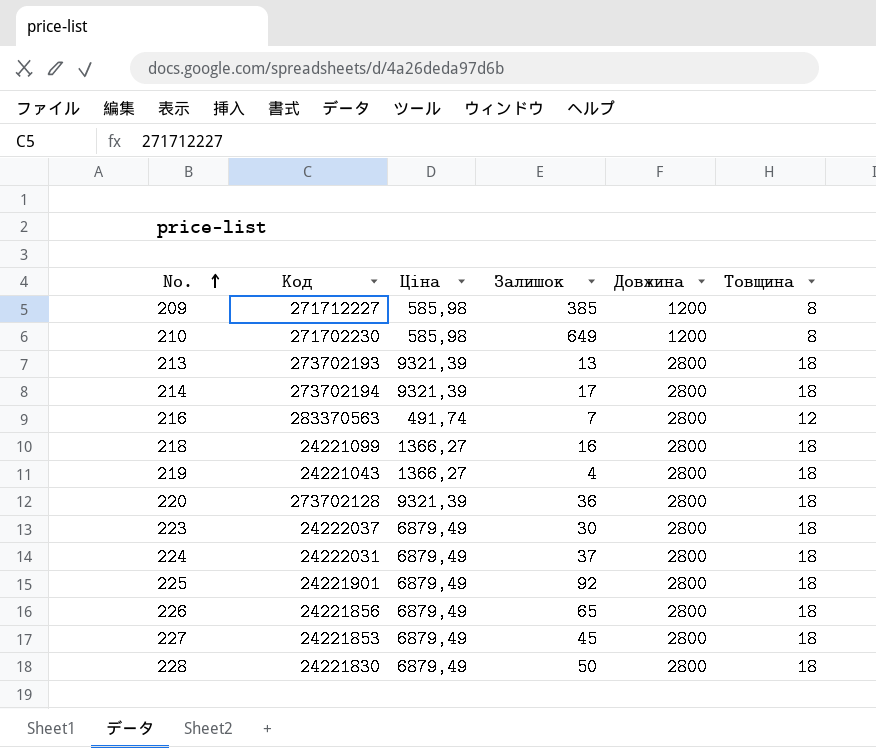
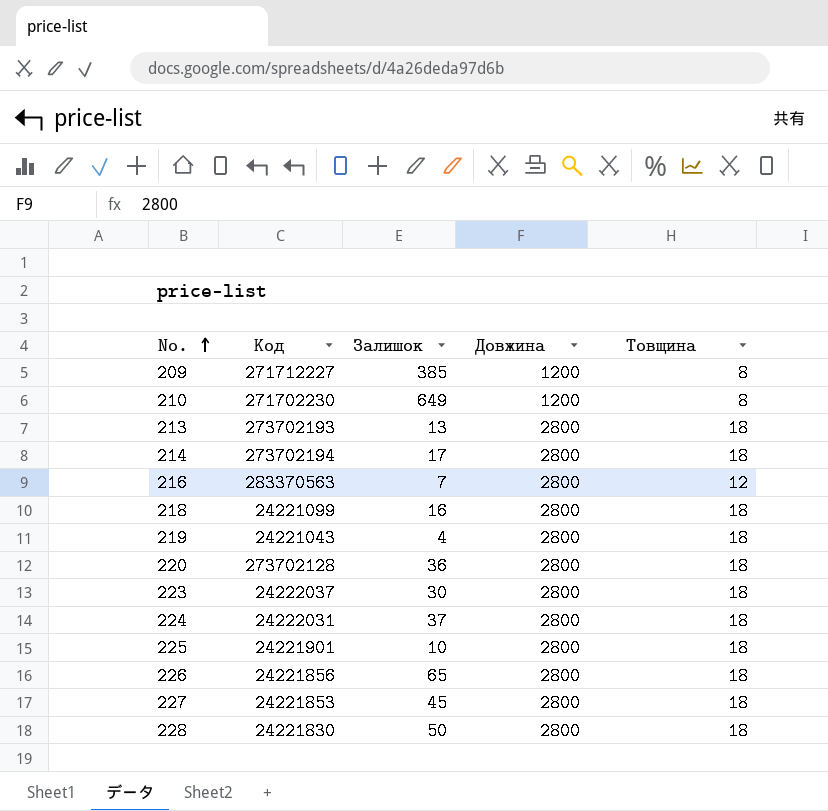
column Ціна | position: 3 -> none
225 | Залишок: 92 -> 10

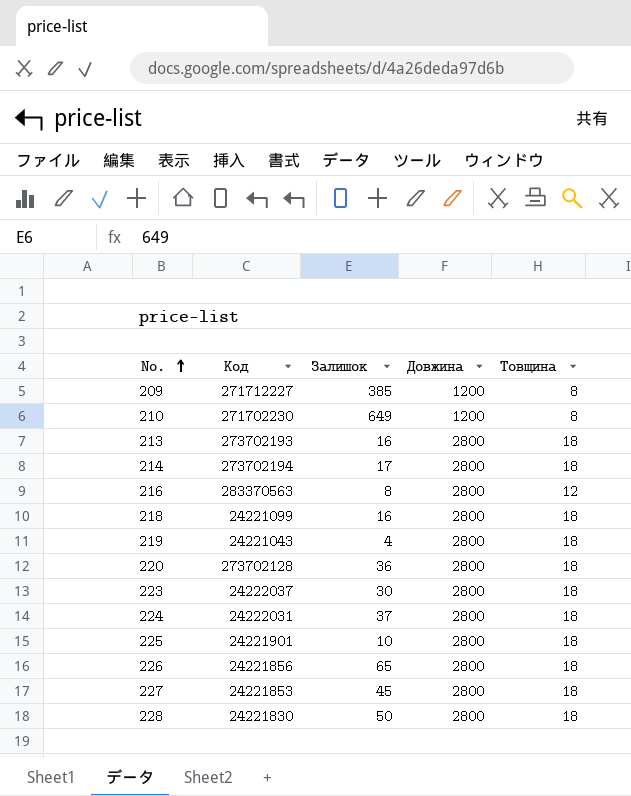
213 | Залишок: 13 -> 16
216 | Залишок: 7 -> 8

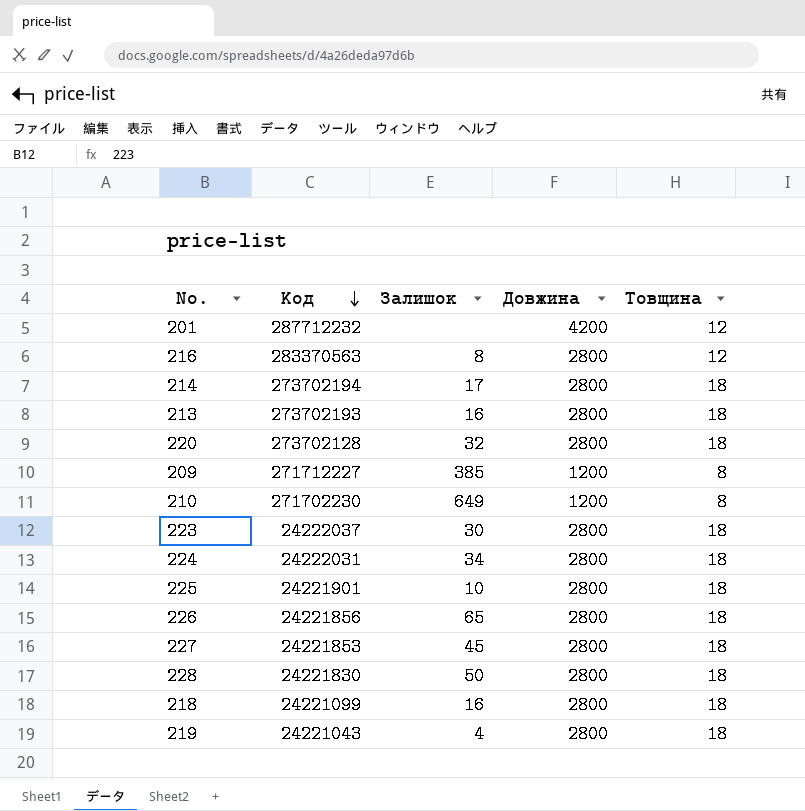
row order: No. ascending -> Код descending
row 201: none -> 287712232 | none | 4200 | 12
220 | Залишок: 36 -> 32
224 | Залишок: 37 -> 34

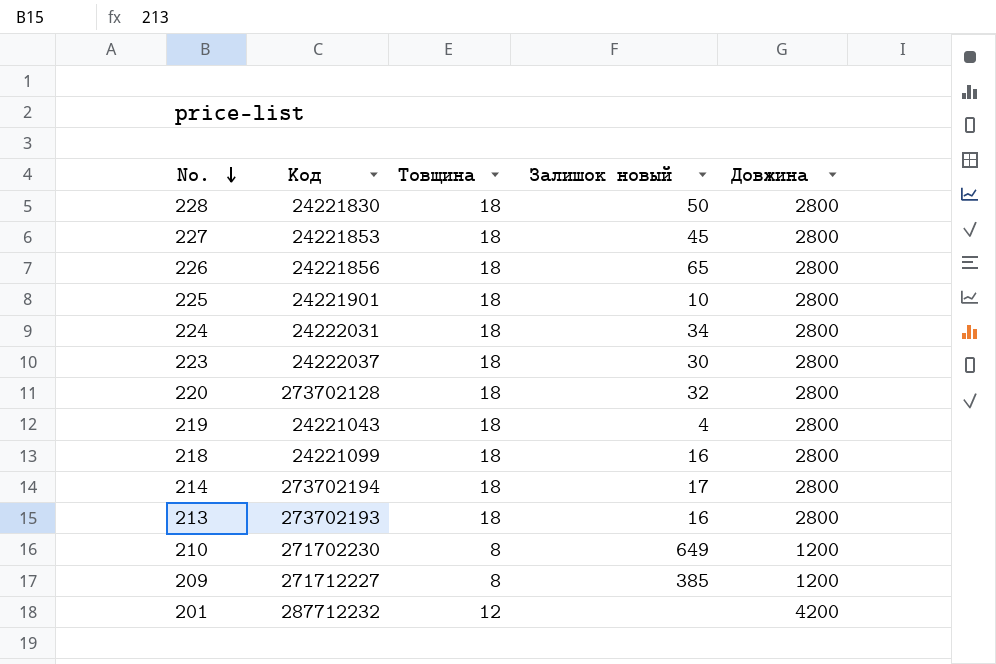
row order: Код descending -> No. descending
column Товщина | position: 5 -> 3
column name: Залишок -> Залишок новый
row 216: 283370563 | 8 | 2800 | 12 -> none

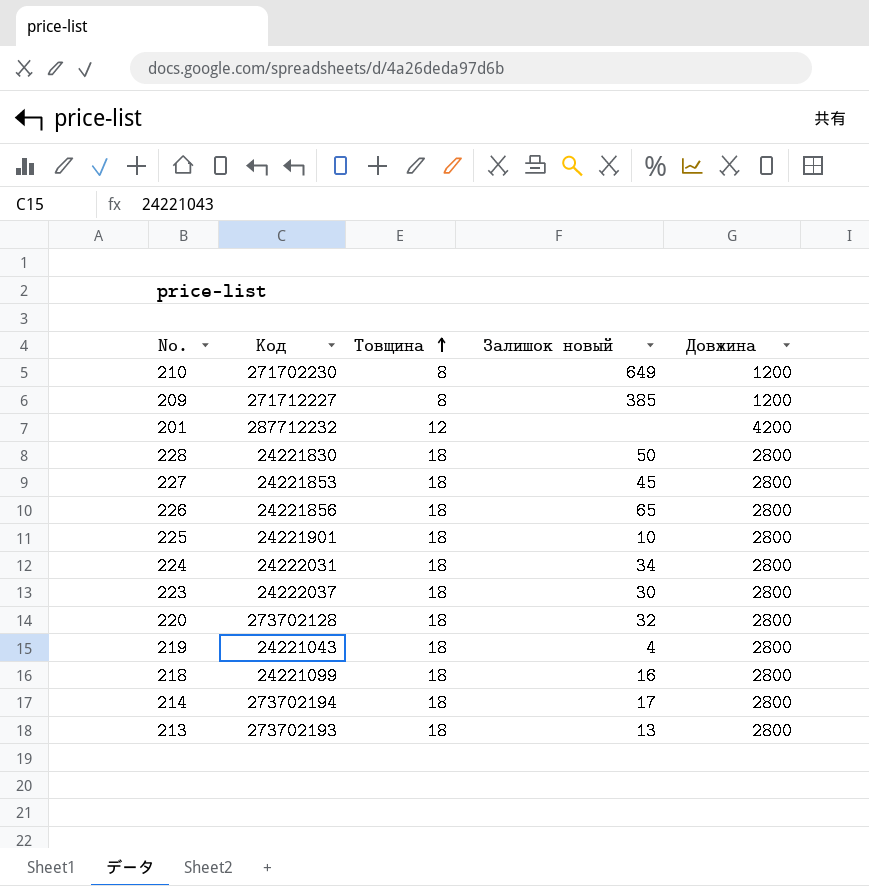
row order: No. descending -> Товщина ascending
213 | Залишок новый: 16 -> 13

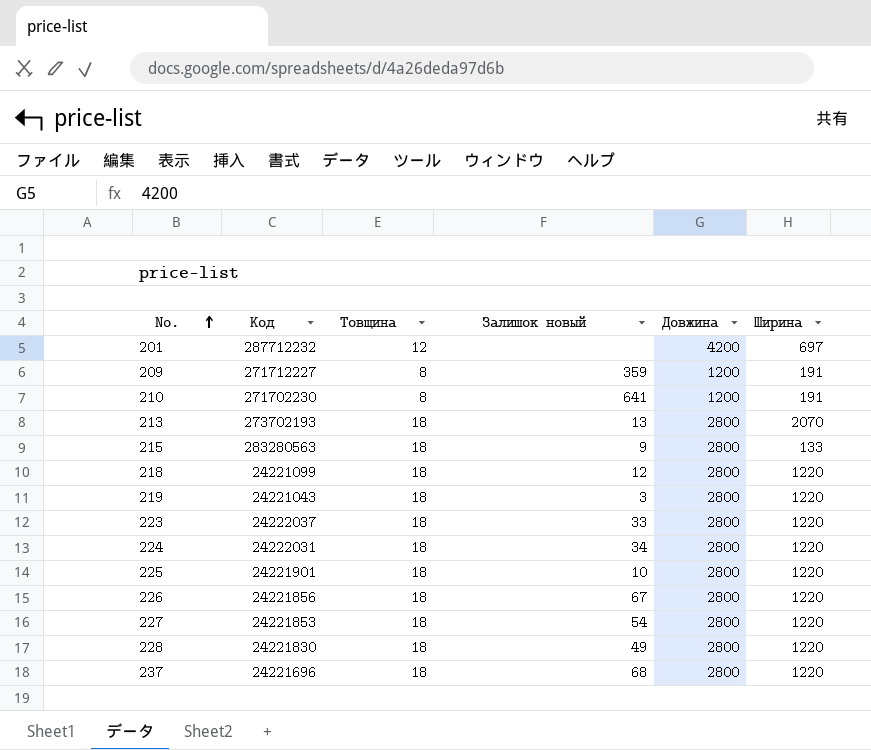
row order: Товщина ascending -> No. ascending
column Ширина | position: none -> 6
row 220: 273702128 | 18 | 32 | 2800 -> none
row 214: 273702194 | 18 | 17 | 2800 -> none
209 | Залишок новый: 385 -> 359
210 | Залишок новый: 649 -> 641
row 215: none -> 283280563 | 18 | 9 | 2800 | 133
218 | Залишок новый: 16 -> 12
219 | Залишок новый: 4 -> 3
223 | Залишок новый: 30 -> 33
226 | Залишок новый: 65 -> 67
227 | Залишок новый: 45 -> 54
228 | Залишок новый: 50 -> 49
row 237: none -> 24221696 | 18 | 68 | 2800 | 1220

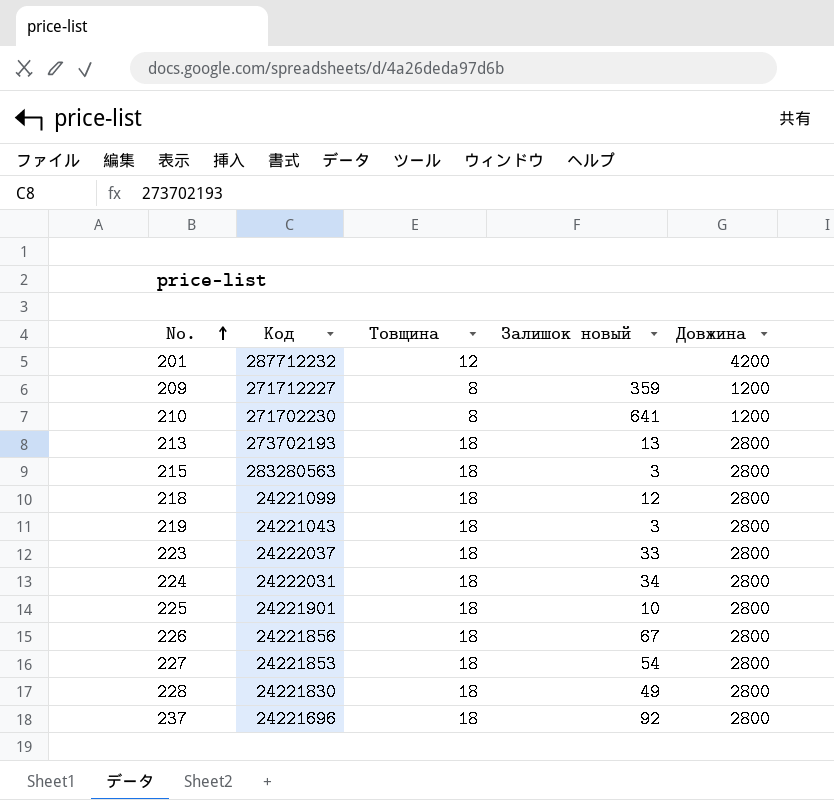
column Ширина | position: 6 -> none
215 | Залишок новый: 9 -> 3
237 | Залишок новый: 68 -> 92

